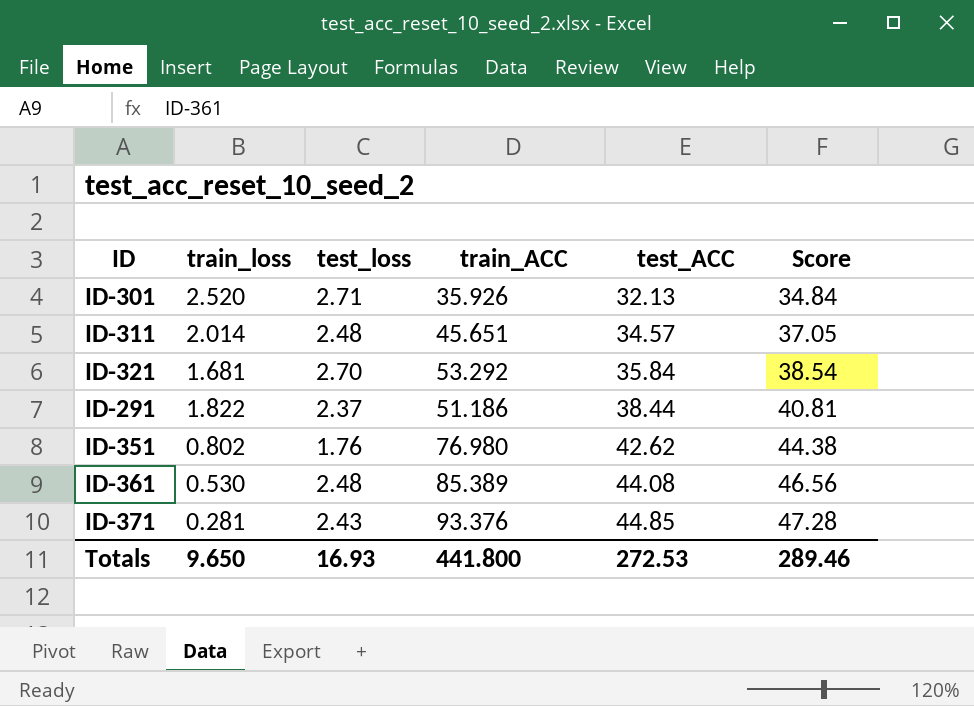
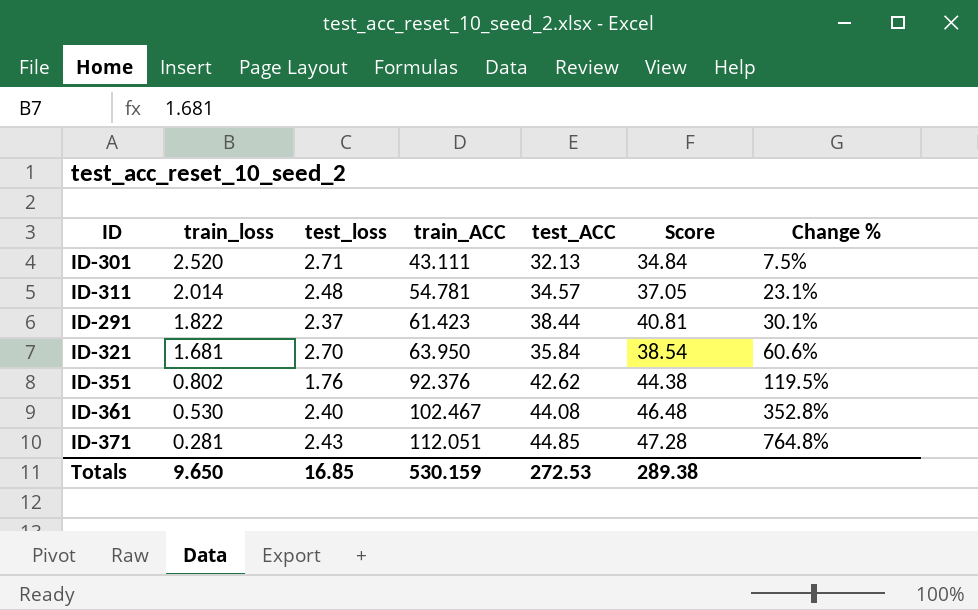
row order: test_ACC ascending -> train_loss descending
column Change % | formula: none -> ([test_loss] - [train_loss]) / [train_loss]
ID-301 | train_ACC: 35.926 -> 43.111
ID-311 | train_ACC: 45.651 -> 54.781
ID-291 | train_ACC: 51.186 -> 61.423
ID-321 | train_ACC: 53.292 -> 63.950
ID-351 | train_ACC: 76.980 -> 92.376
ID-361 | test_loss: 2.48 -> 2.40
ID-361 | train_ACC: 85.389 -> 102.467
ID-361 | Score: 46.56 -> 46.48
ID-371 | train_ACC: 93.376 -> 112.051
Totals | test_loss: 16.93 -> 16.85
Totals | train_ACC: 441.800 -> 530.159
Totals | Score: 289.46 -> 289.38

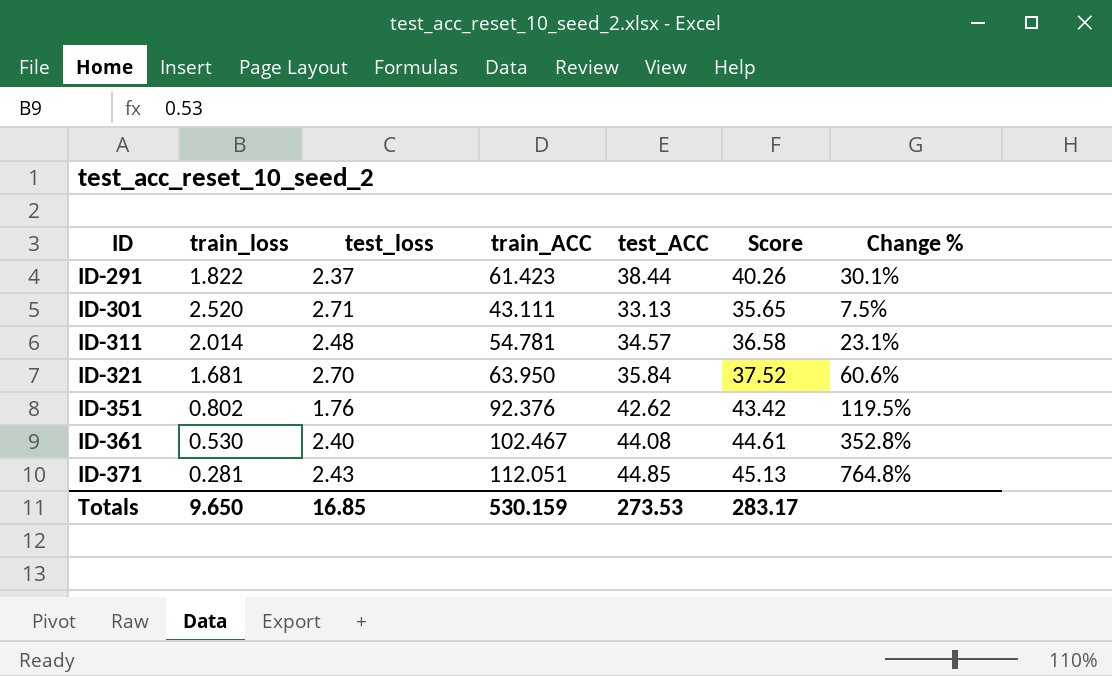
row order: train_loss descending -> ID ascending
column Score | formula: [test_loss] + [test_ACC] -> [train_loss] + [test_ACC]
ID-301 | test_ACC: 32.13 -> 33.13
Totals | test_ACC: 272.53 -> 273.53
Totals | Score: 289.38 -> 283.17

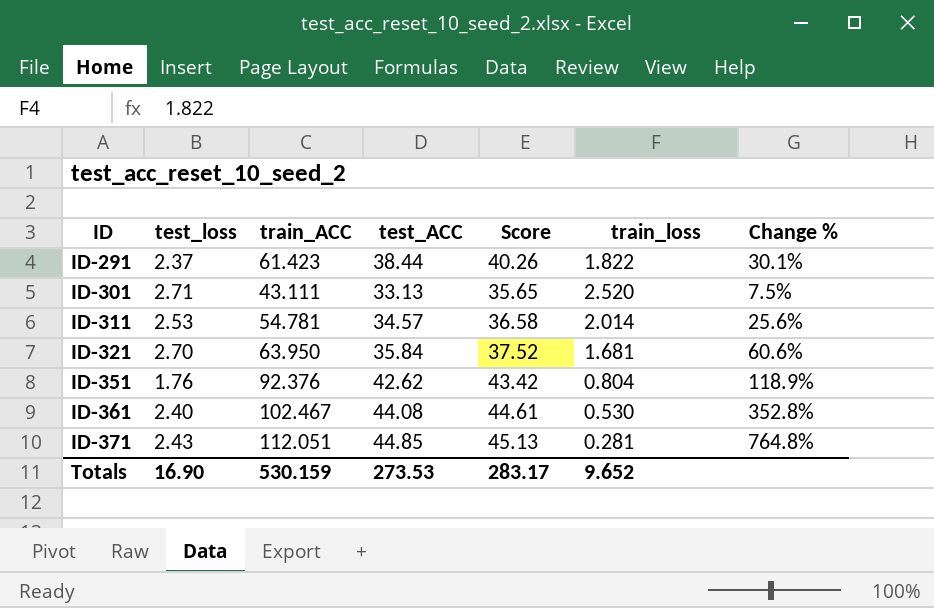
column train_loss | position: 2 -> 6
ID-311 | test_loss: 2.48 -> 2.53
ID-311 | Change %: 23.1% -> 25.6%
ID-351 | train_loss: 0.802 -> 0.804
ID-351 | Change %: 119.5% -> 118.9%
Totals | test_loss: 16.85 -> 16.90
Totals | train_loss: 9.650 -> 9.652

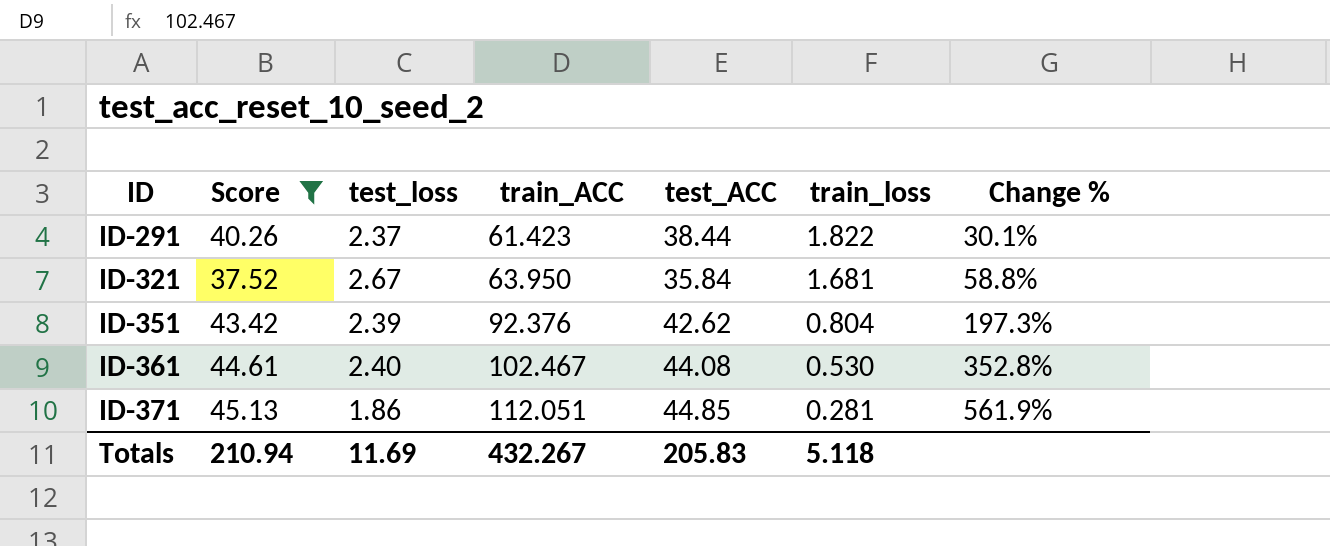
filter: none -> Score >= 37.52
column Score | position: 5 -> 2
ID-321 | test_loss: 2.70 -> 2.67
ID-321 | Change %: 60.6% -> 58.8%
ID-351 | test_loss: 1.76 -> 2.39
ID-351 | Change %: 118.9% -> 197.3%
ID-371 | test_loss: 2.43 -> 1.86
ID-371 | Change %: 764.8% -> 561.9%
Totals | Score: 283.17 -> 210.94
Totals | test_loss: 16.90 -> 11.69
Totals | train_ACC: 530.159 -> 432.267
Totals | test_ACC: 273.53 -> 205.83
Totals | train_loss: 9.652 -> 5.118

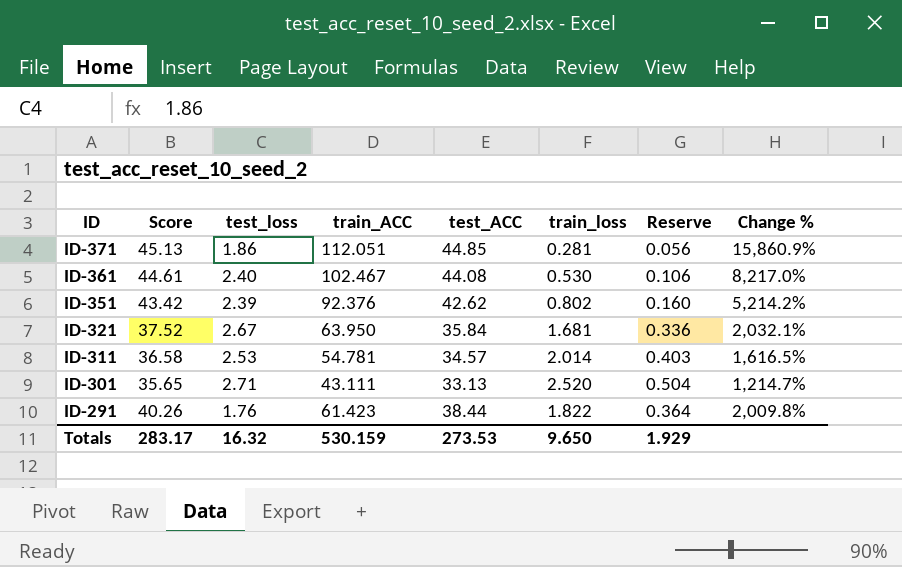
filter: Score >= 37.52 -> none
row order: ID ascending -> ID descending
column Reserve | formula: none -> [train_loss] * 0.2
column Change % | formula: ([test_loss] - [train_loss]) / [train_loss] -> ([test_ACC] - [train_loss]) / [train_loss]
ID-351 | train_loss: 0.804 -> 0.802
ID-291 | test_loss: 2.37 -> 1.76
Totals | Score: 210.94 -> 283.17
Totals | test_loss: 11.69 -> 16.32
Totals | train_ACC: 432.267 -> 530.159
Totals | test_ACC: 205.83 -> 273.53
Totals | train_loss: 5.118 -> 9.650

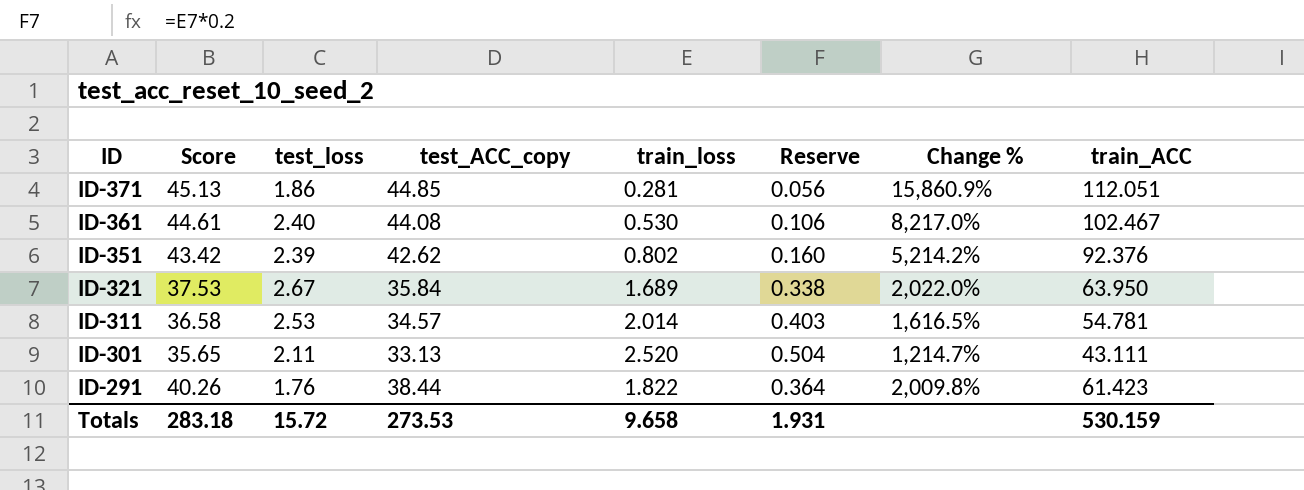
column name: test_ACC -> test_ACC_copy
column train_ACC | position: 4 -> 8
ID-321 | Score: 37.52 -> 37.53
ID-321 | train_loss: 1.681 -> 1.689
ID-321 | Reserve: 0.336 -> 0.338
ID-321 | Change %: 2,032.1% -> 2,022.0%
ID-301 | test_loss: 2.71 -> 2.11
Totals | Score: 283.17 -> 283.18
Totals | test_loss: 16.32 -> 15.72
Totals | train_loss: 9.650 -> 9.658
Totals | Reserve: 1.929 -> 1.931

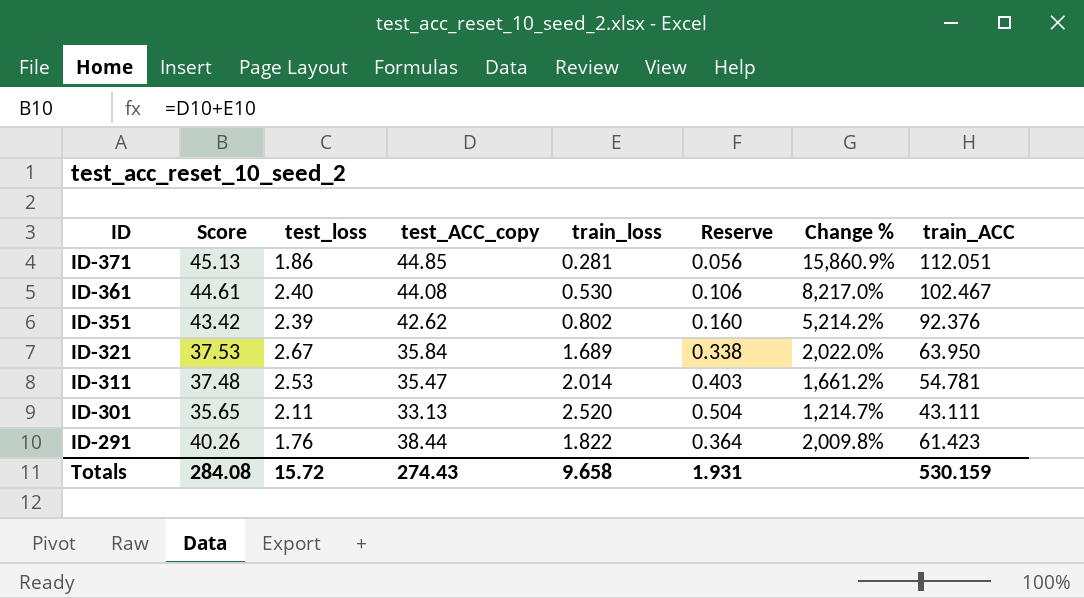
ID-311 | Score: 36.58 -> 37.48
ID-311 | test_ACC_copy: 34.57 -> 35.47
ID-311 | Change %: 1,616.5% -> 1,661.2%
Totals | Score: 283.18 -> 284.08
Totals | test_ACC_copy: 273.53 -> 274.43

